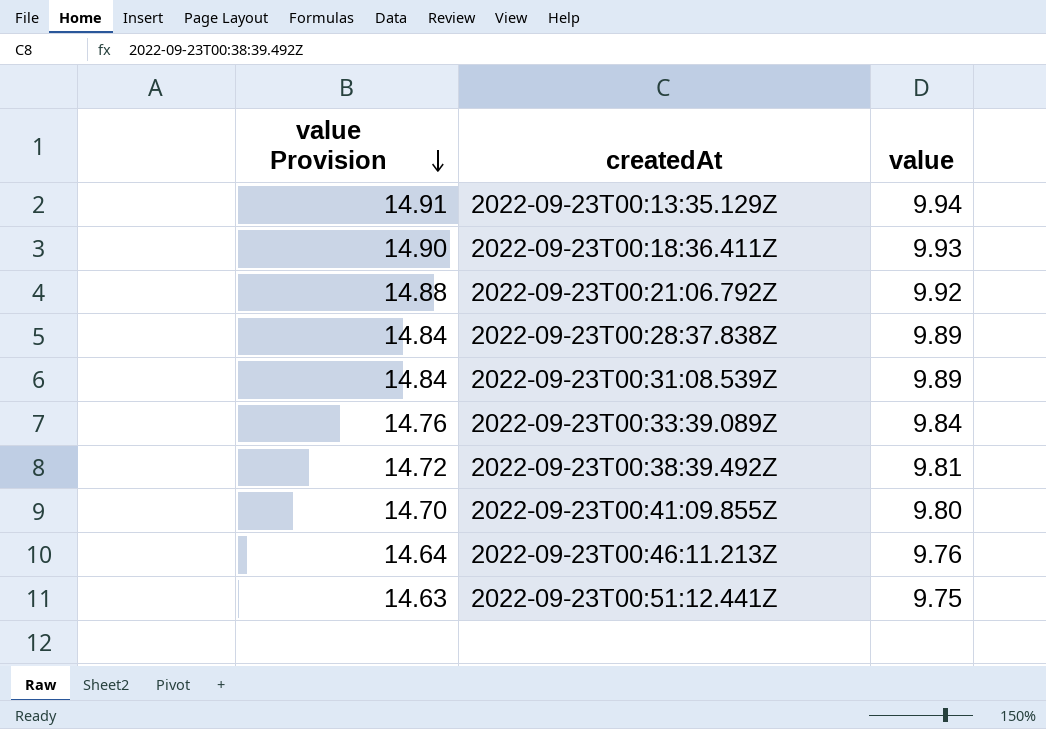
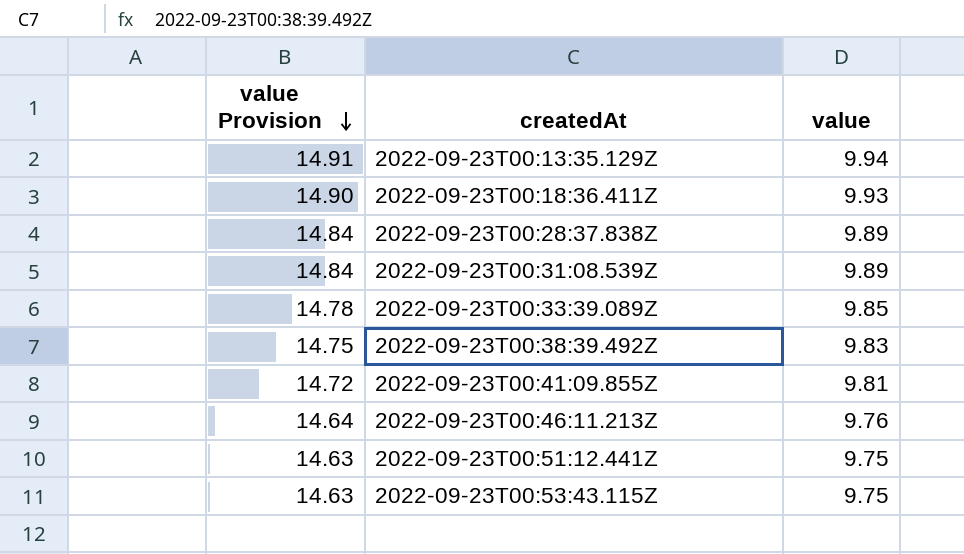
row 2022-09-23T00:21:06.792Z: 14.88 | 9.92 -> none
2022-09-23T00:33:39.089Z | value Provision: 14.76 -> 14.78
2022-09-23T00:33:39.089Z | value: 9.84 -> 9.85
2022-09-23T00:38:39.492Z | value Provision: 14.72 -> 14.75
2022-09-23T00:38:39.492Z | value: 9.81 -> 9.83
2022-09-23T00:41:09.855Z | value Provision: 14.70 -> 14.72
2022-09-23T00:41:09.855Z | value: 9.80 -> 9.81
row 2022-09-23T00:53:43.115Z: none -> 14.63 | 9.75

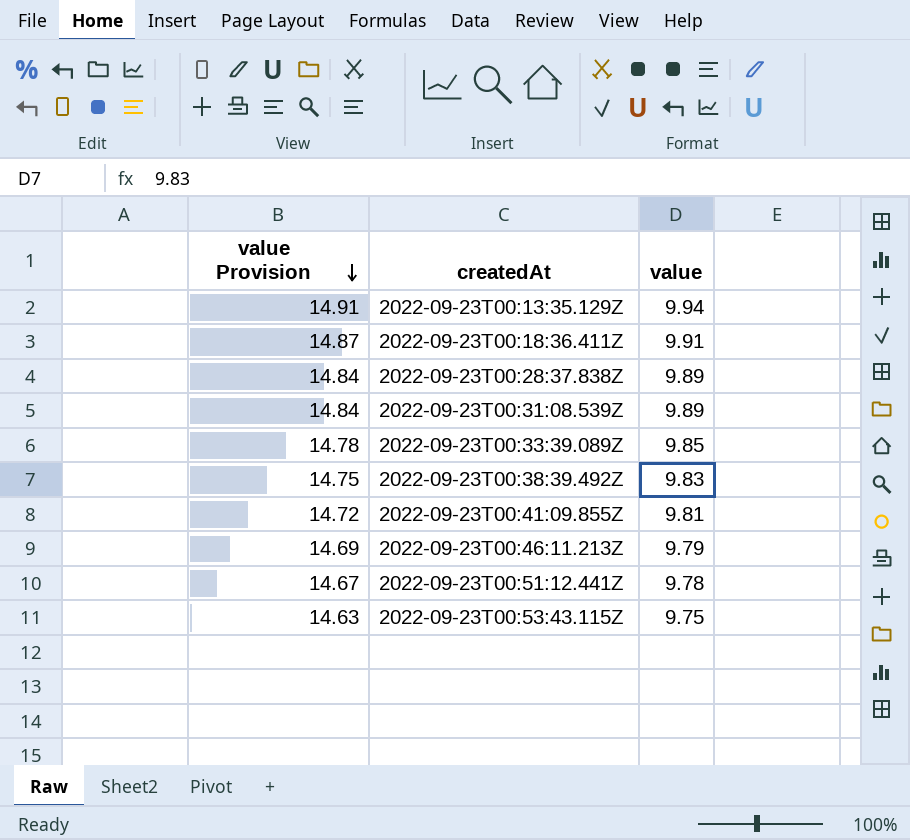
2022-09-23T00:18:36.411Z | value Provision: 14.90 -> 14.87
2022-09-23T00:18:36.411Z | value: 9.93 -> 9.91
2022-09-23T00:46:11.213Z | value Provision: 14.64 -> 14.69
2022-09-23T00:46:11.213Z | value: 9.76 -> 9.79
2022-09-23T00:51:12.441Z | value Provision: 14.63 -> 14.67
2022-09-23T00:51:12.441Z | value: 9.75 -> 9.78

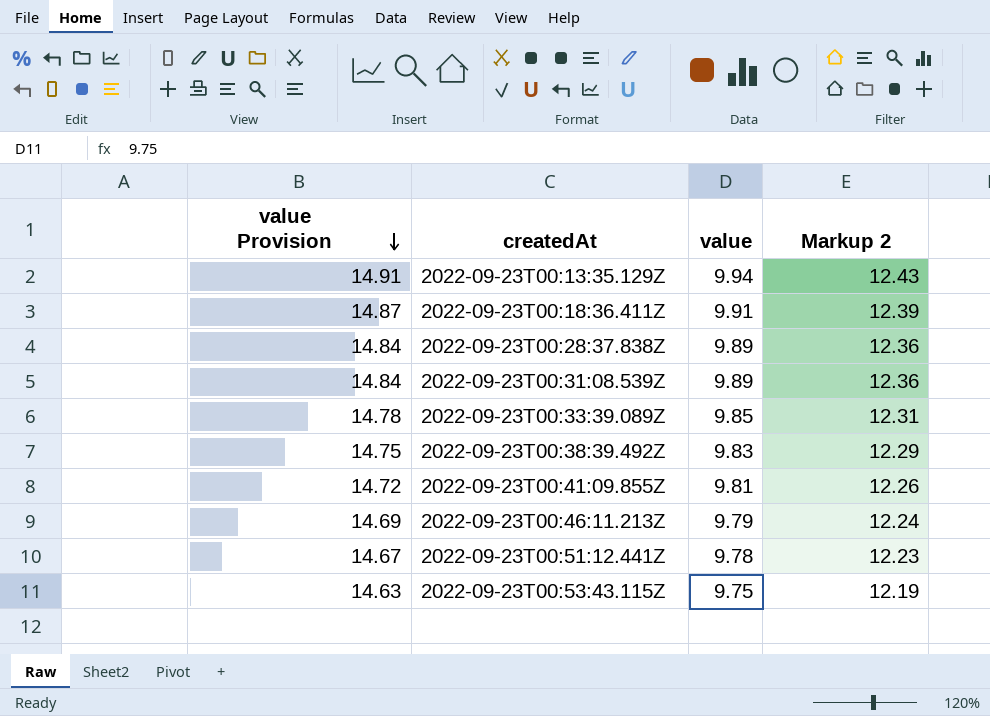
column Markup 2 | formula: none -> [value] * 1.25

